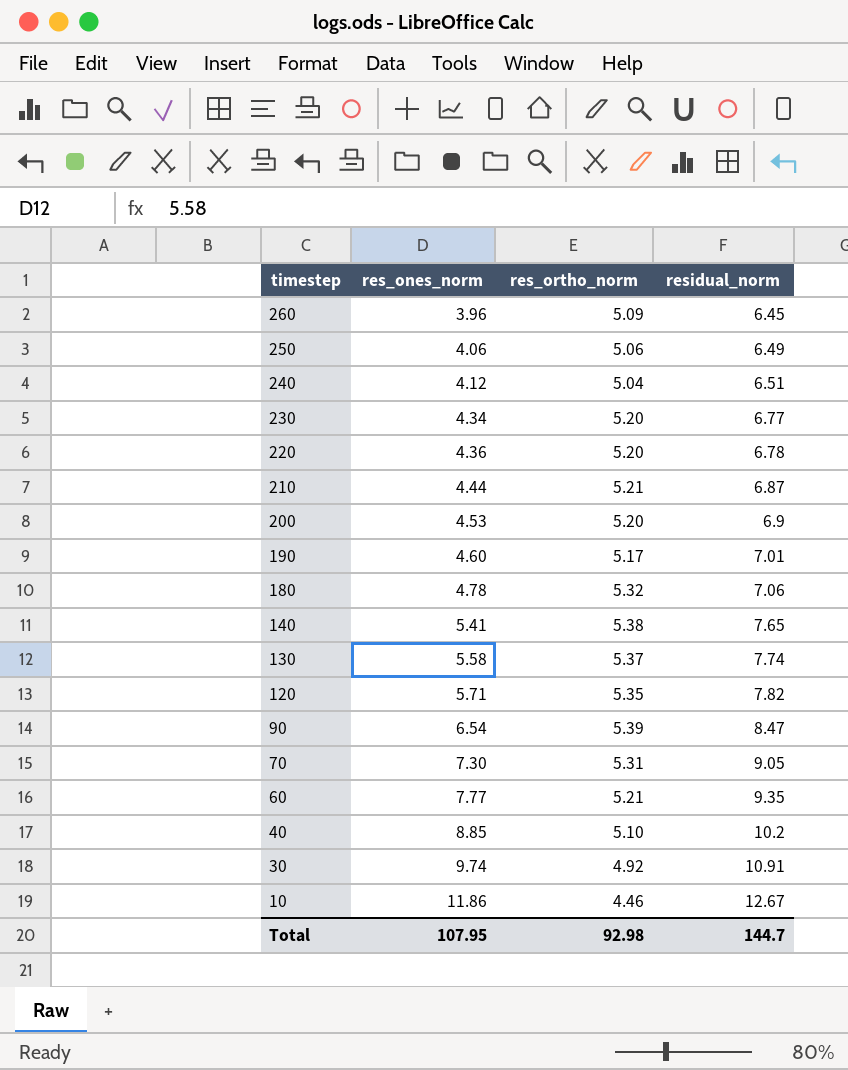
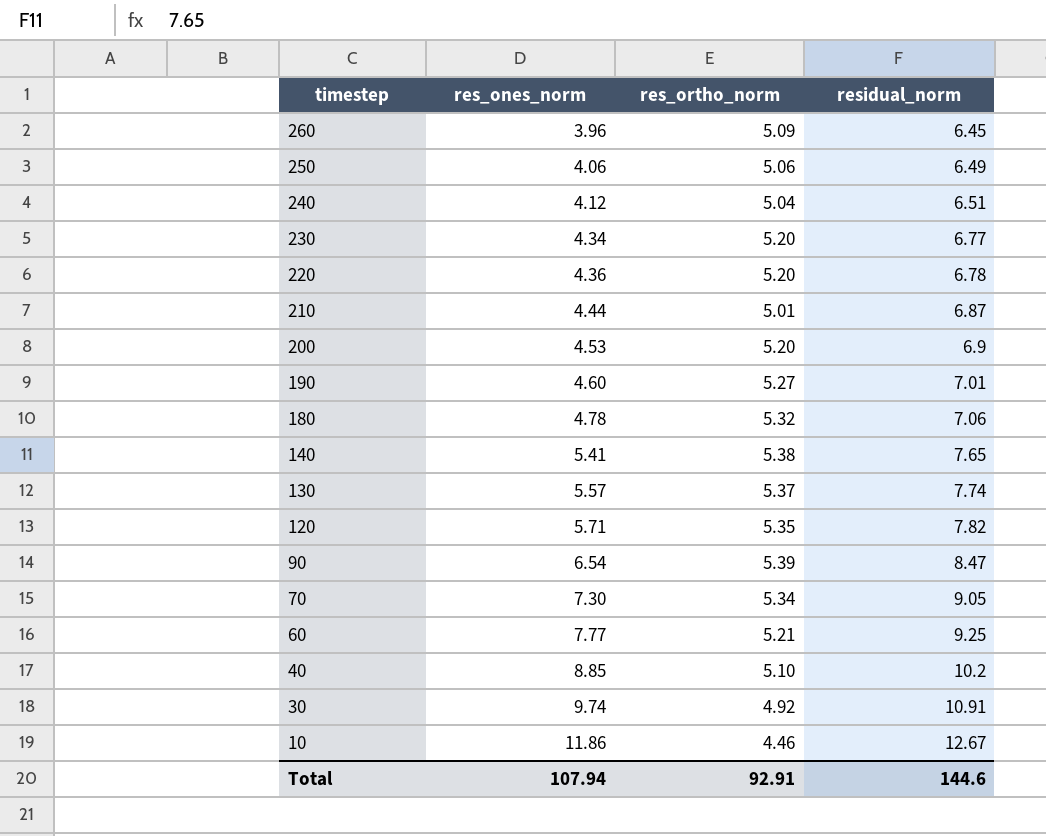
210 | res_ortho_norm: 5.21 -> 5.01
190 | res_ortho_norm: 5.17 -> 5.27
130 | res_ones_norm: 5.58 -> 5.57
70 | res_ortho_norm: 5.31 -> 5.34
60 | residual_norm: 9.35 -> 9.25
Total | res_ones_norm: 107.95 -> 107.94
Total | res_ortho_norm: 92.98 -> 92.91
Total | residual_norm: 144.7 -> 144.6

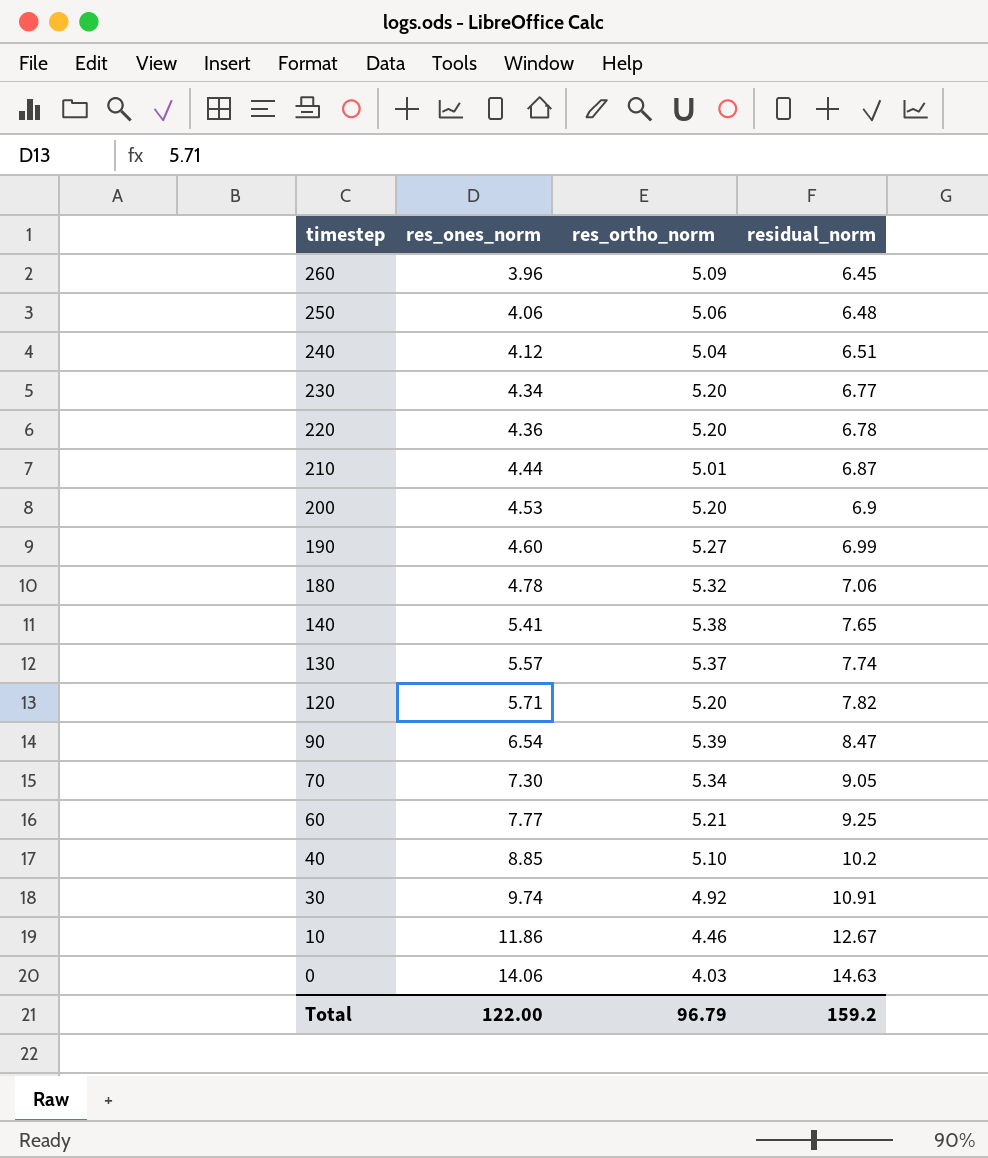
250 | residual_norm: 6.49 -> 6.48
190 | residual_norm: 7.01 -> 6.99
120 | res_ortho_norm: 5.35 -> 5.20
row 0: none -> 14.06 | 4.03 | 14.63
Total | res_ones_norm: 107.94 -> 122.00
Total | res_ortho_norm: 92.91 -> 96.79
Total | residual_norm: 144.6 -> 159.2

